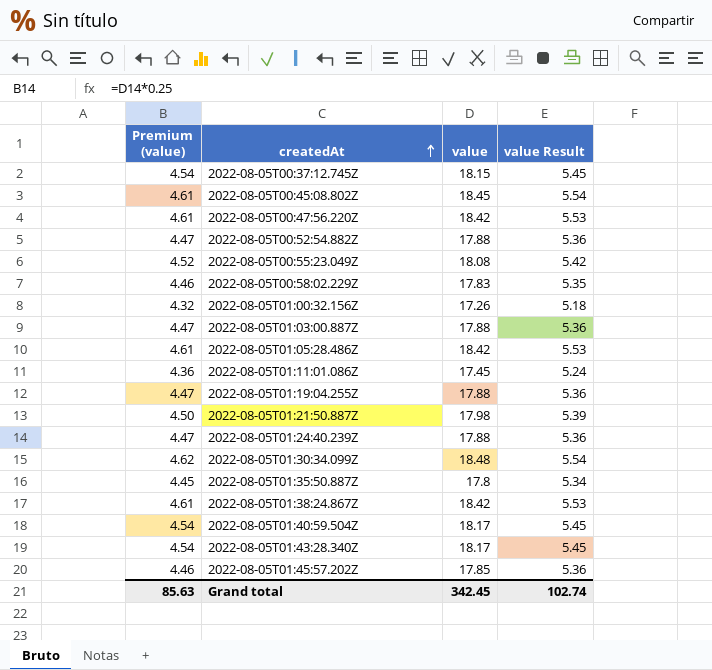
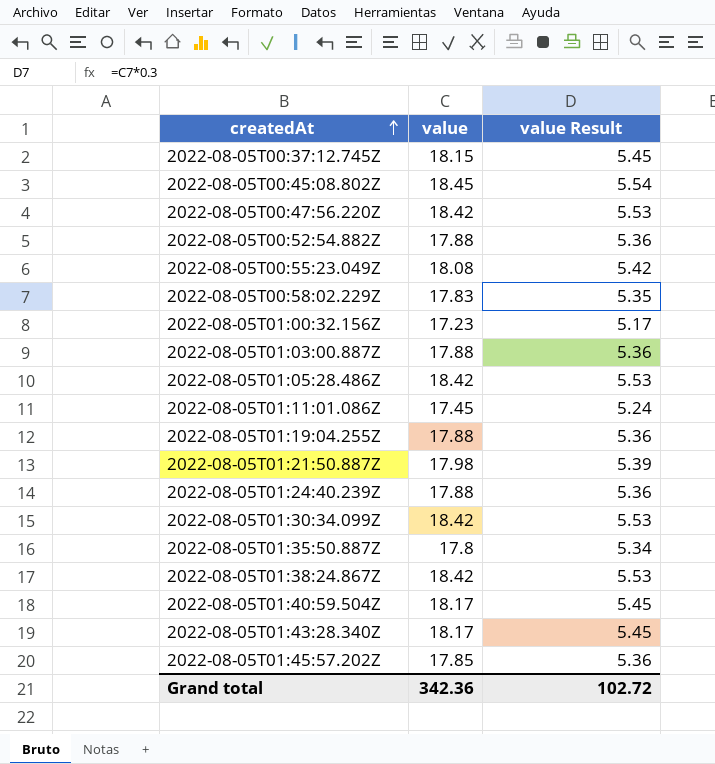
column Premium (value) | formula: [value] * 0.25 -> none
2022-08-05T01:00:32.156Z | value: 17.26 -> 17.23
2022-08-05T01:00:32.156Z | value Result: 5.18 -> 5.17
2022-08-05T01:30:34.099Z | value: 18.48 -> 18.42
2022-08-05T01:30:34.099Z | value Result: 5.54 -> 5.53
Grand total | value: 342.45 -> 342.36
Grand total | value Result: 102.74 -> 102.72

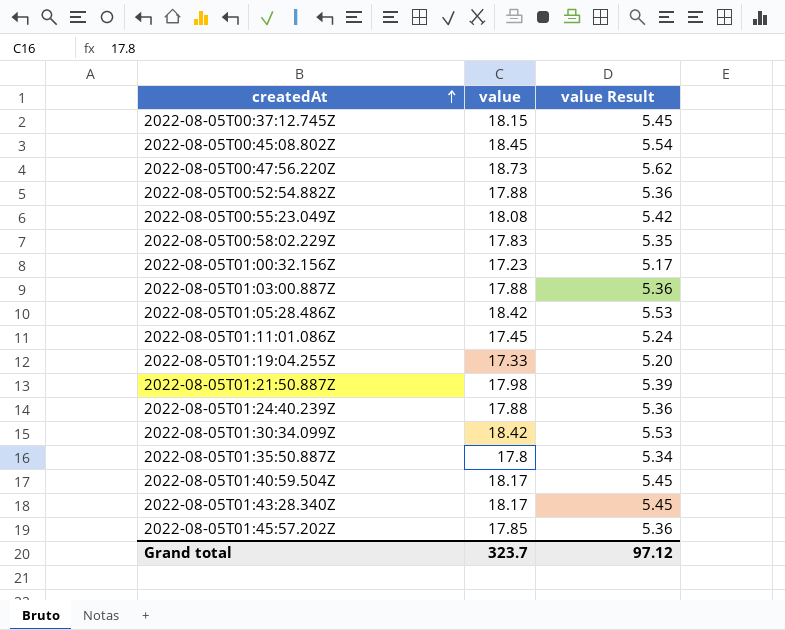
row 2022-08-05T01:38:24.867Z: 18.42 | 5.53 -> none
2022-08-05T00:47:56.220Z | value: 18.42 -> 18.73
2022-08-05T00:47:56.220Z | value Result: 5.53 -> 5.62
2022-08-05T01:19:04.255Z | value: 17.88 -> 17.33
2022-08-05T01:19:04.255Z | value Result: 5.36 -> 5.20
Grand total | value: 342.36 -> 323.7
Grand total | value Result: 102.72 -> 97.12

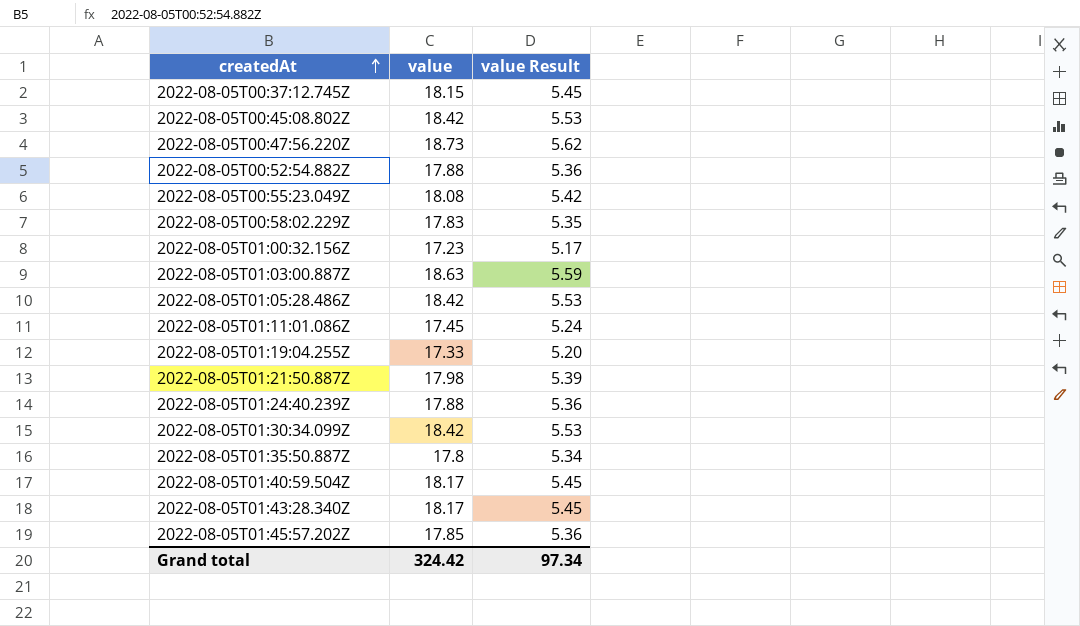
2022-08-05T00:45:08.802Z | value: 18.45 -> 18.42
2022-08-05T00:45:08.802Z | value Result: 5.54 -> 5.53
2022-08-05T01:03:00.887Z | value: 17.88 -> 18.63
2022-08-05T01:03:00.887Z | value Result: 5.36 -> 5.59
Grand total | value: 323.7 -> 324.42
Grand total | value Result: 97.12 -> 97.34

